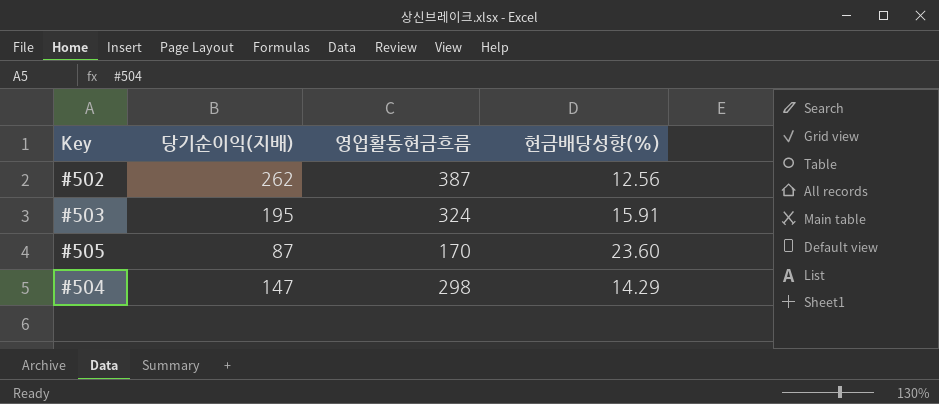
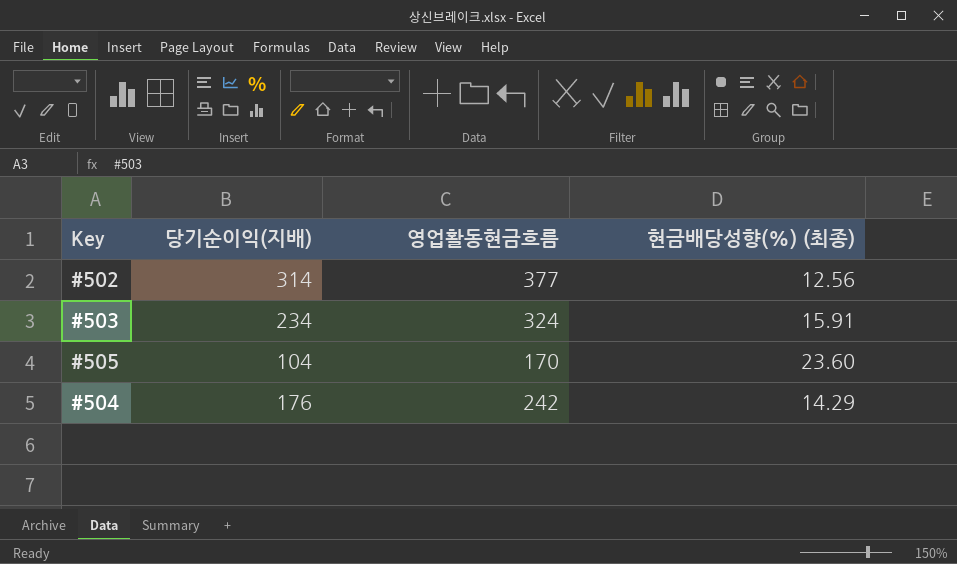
column name: 현금배당성향(%) -> 현금배당성향(%) (최종)
#502 | 당기순이익(지배): 262 -> 314
#502 | 영업활동현금흐름: 387 -> 377
#503 | 당기순이익(지배): 195 -> 234
#505 | 당기순이익(지배): 87 -> 104
#504 | 당기순이익(지배): 147 -> 176
#504 | 영업활동현금흐름: 298 -> 242

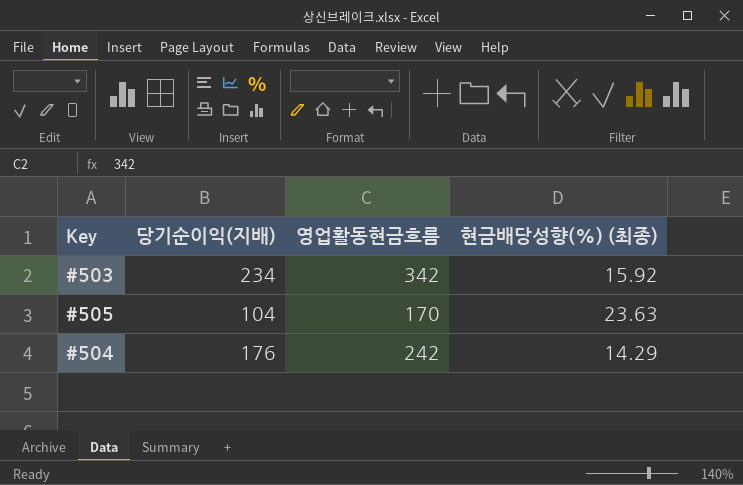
row #502: 314 | 377 | 12.56 -> none
#503 | 영업활동현금흐름: 324 -> 342
#503 | 현금배당성향(%) (최종): 15.91 -> 15.92
#505 | 현금배당성향(%) (최종): 23.60 -> 23.63

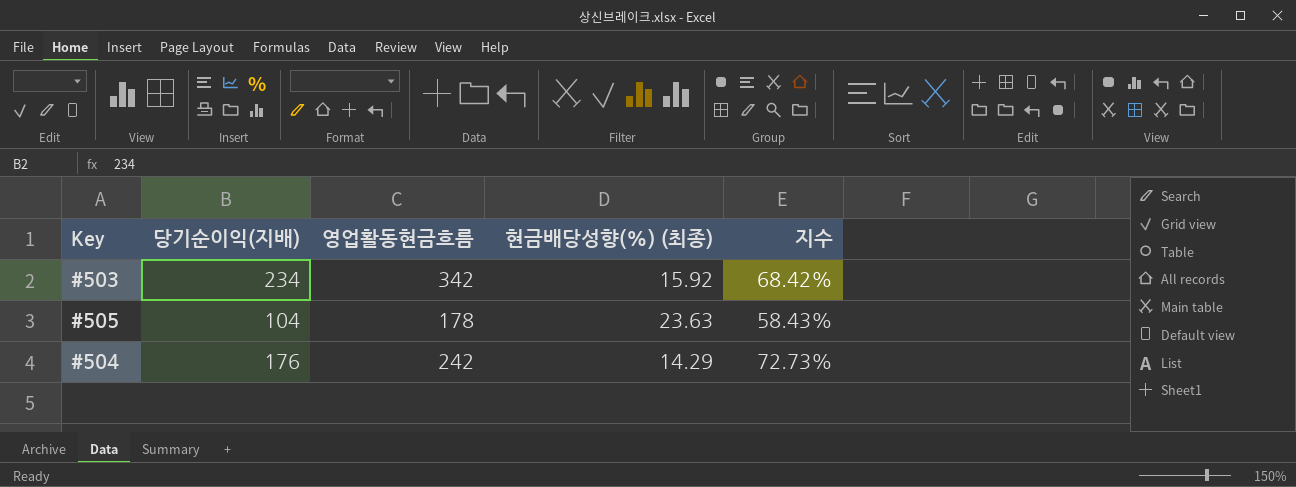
column 지수 | formula: none -> [당기순이익(지배)] / [영업활동현금흐름]
#505 | 영업활동현금흐름: 170 -> 178

